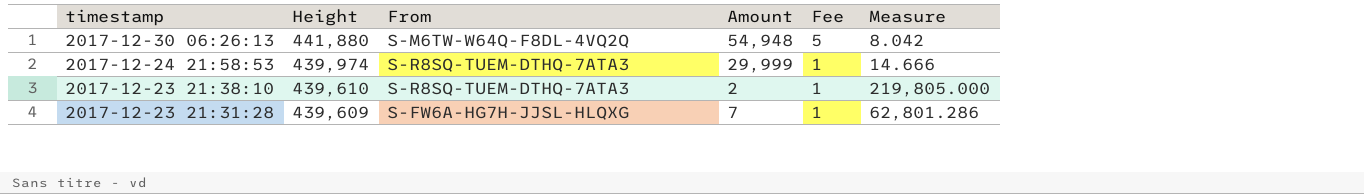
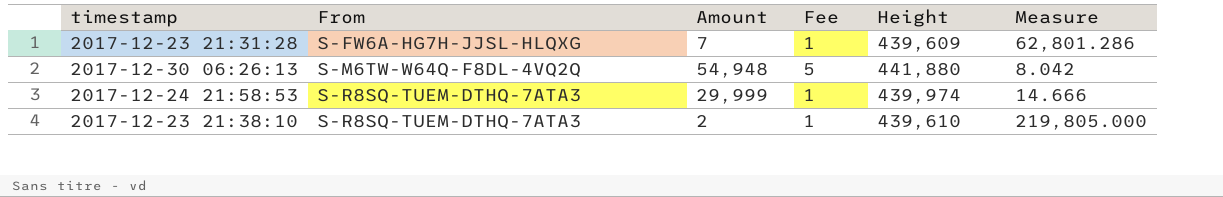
row order: timestamp descending -> From ascending
column Height | position: 2 -> 5

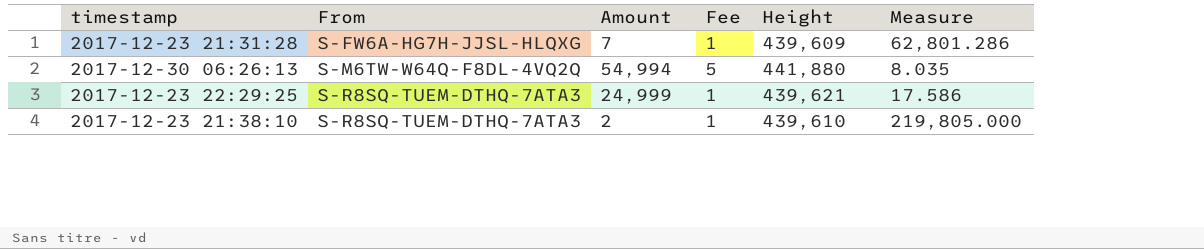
row 2017-12-24 21:58:53: S-R8SQ-TUEM-DTHQ-7ATA3 | 29,999 | 1 | 439,974 | 14.666 -> none
2017-12-30 06:26:13 | Amount: 54,948 -> 54,994
2017-12-30 06:26:13 | Measure: 8.042 -> 8.035
row 2017-12-23 22:29:25: none -> S-R8SQ-TUEM-DTHQ-7ATA3 | 24,999 | 1 | 439,621 | 17.586

